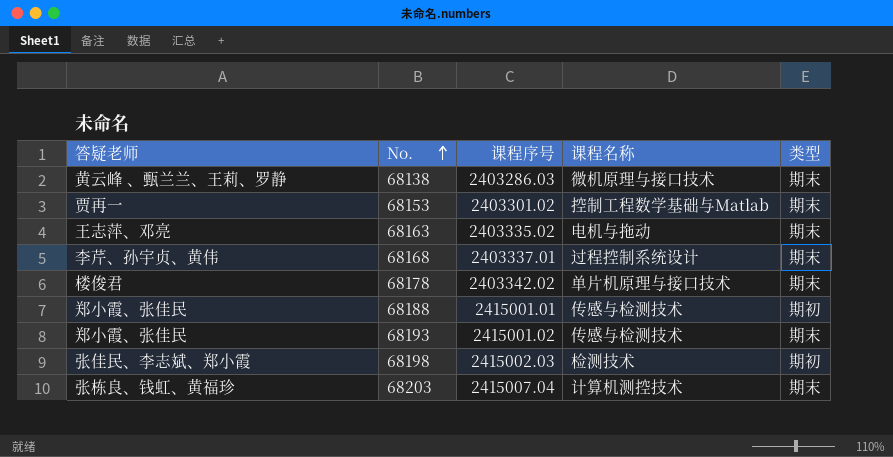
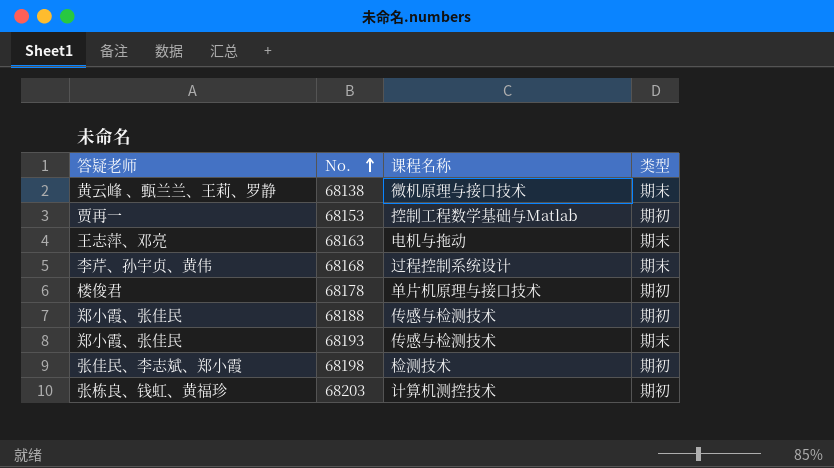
column 课程序号 | position: 3 -> none
68153 | 类型: 期末 -> 期初
68178 | 类型: 期末 -> 期初
68203 | 类型: 期末 -> 期初

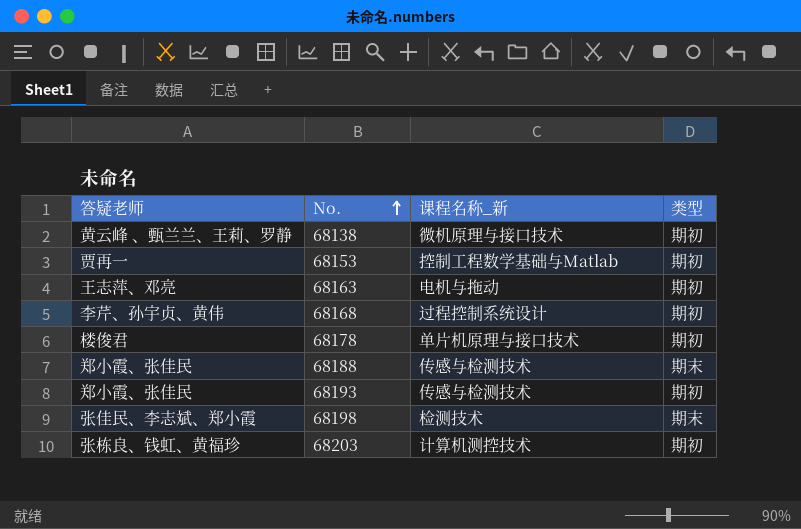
column name: 课程名称 -> 课程名称_新
68138 | 类型: 期末 -> 期初
68163 | 类型: 期末 -> 期初
68168 | 类型: 期末 -> 期初
68188 | 类型: 期初 -> 期末
68193 | 类型: 期末 -> 期初
68198 | 类型: 期初 -> 期末

